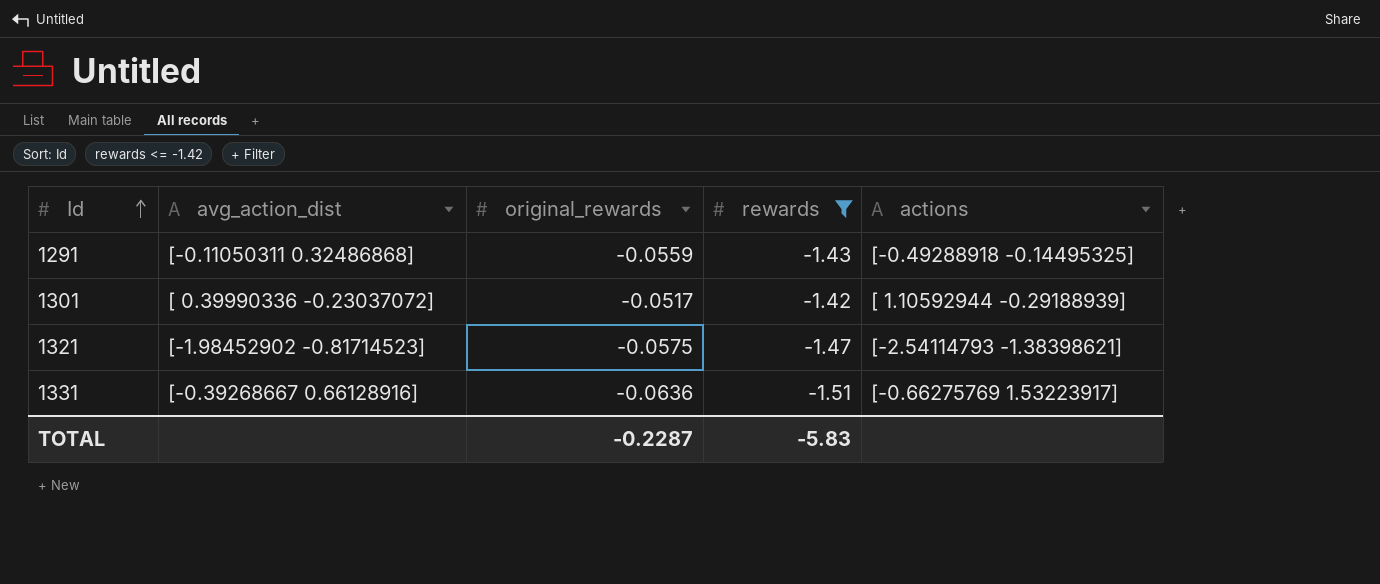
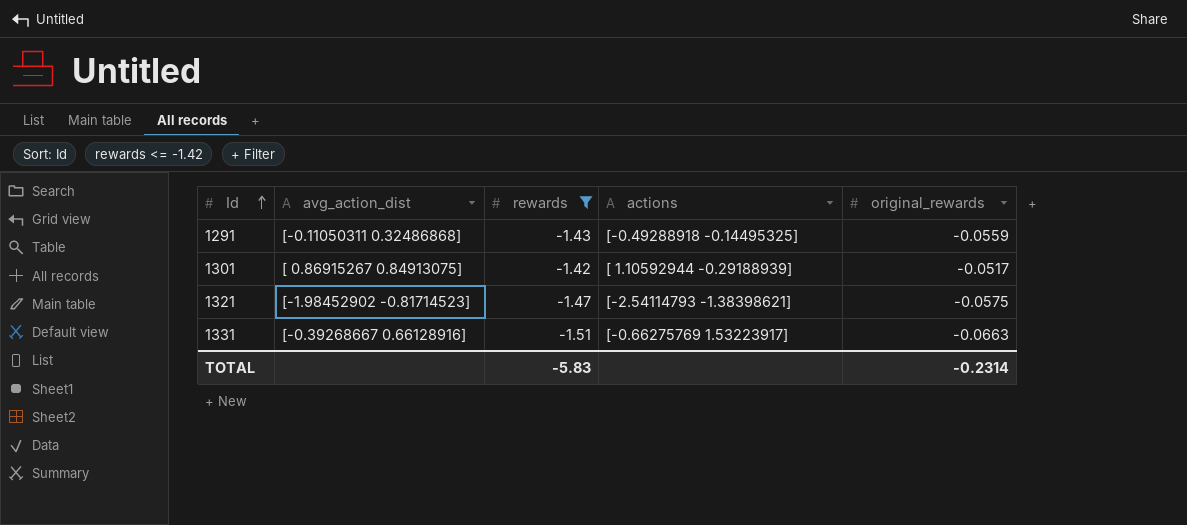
column original_rewards | position: 3 -> 5
1301 | avg_action_dist: [ 0.39990336 -0.23037072] -> [ 0.86915267 0.84913075]
1331 | original_rewards: -0.0636 -> -0.0663
TOTAL | original_rewards: -0.2287 -> -0.2314

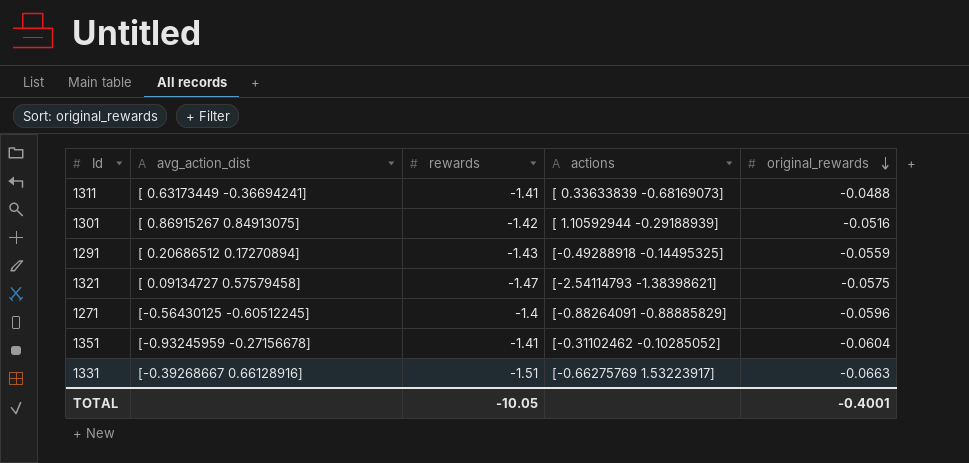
filter: rewards <= -1.42 -> none
row order: Id ascending -> original_rewards descending
1301 | original_rewards: -0.0517 -> -0.0516
1291 | avg_action_dist: [-0.11050311 0.32486868] -> [ 0.20686512 0.17270894]
1321 | avg_action_dist: [-1.98452902 -0.81714523] -> [ 0.09134727 0.57579458]
TOTAL | rewards: -5.83 -> -10.05
TOTAL | original_rewards: -0.2314 -> -0.4001

